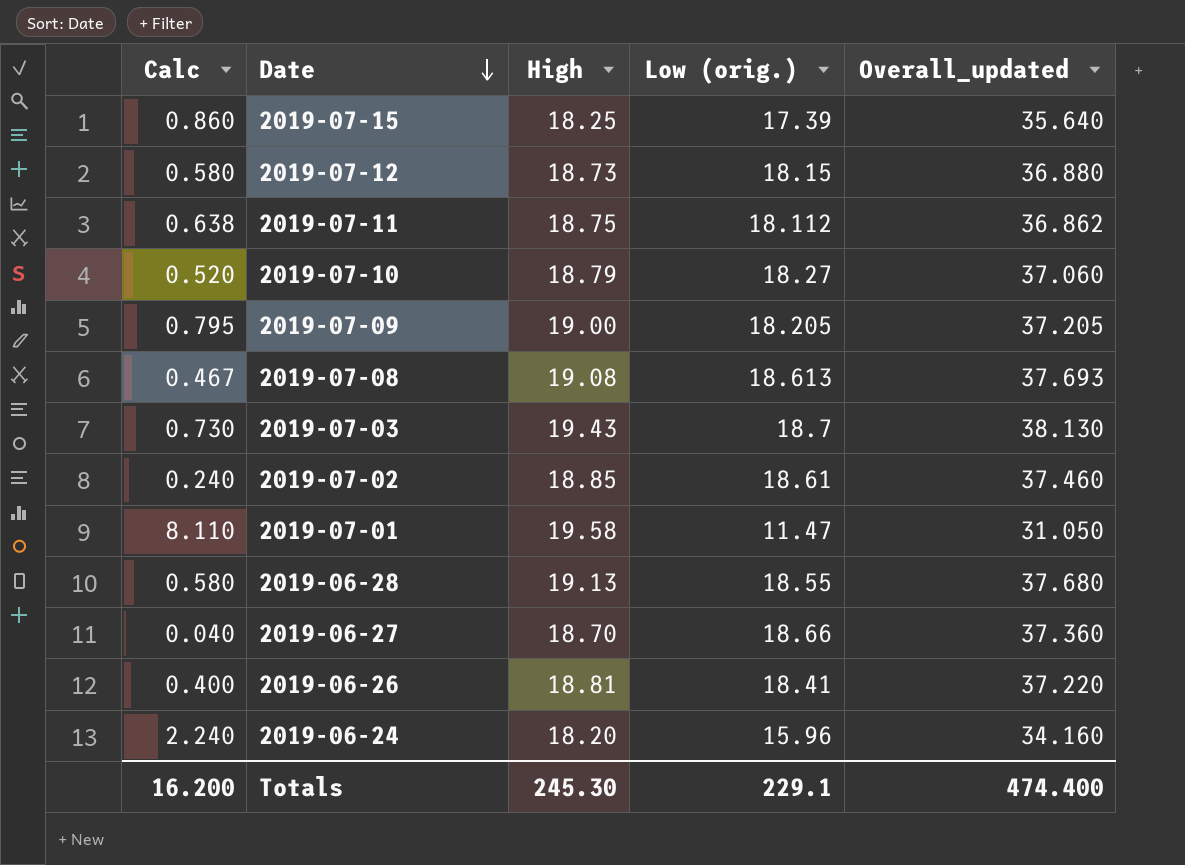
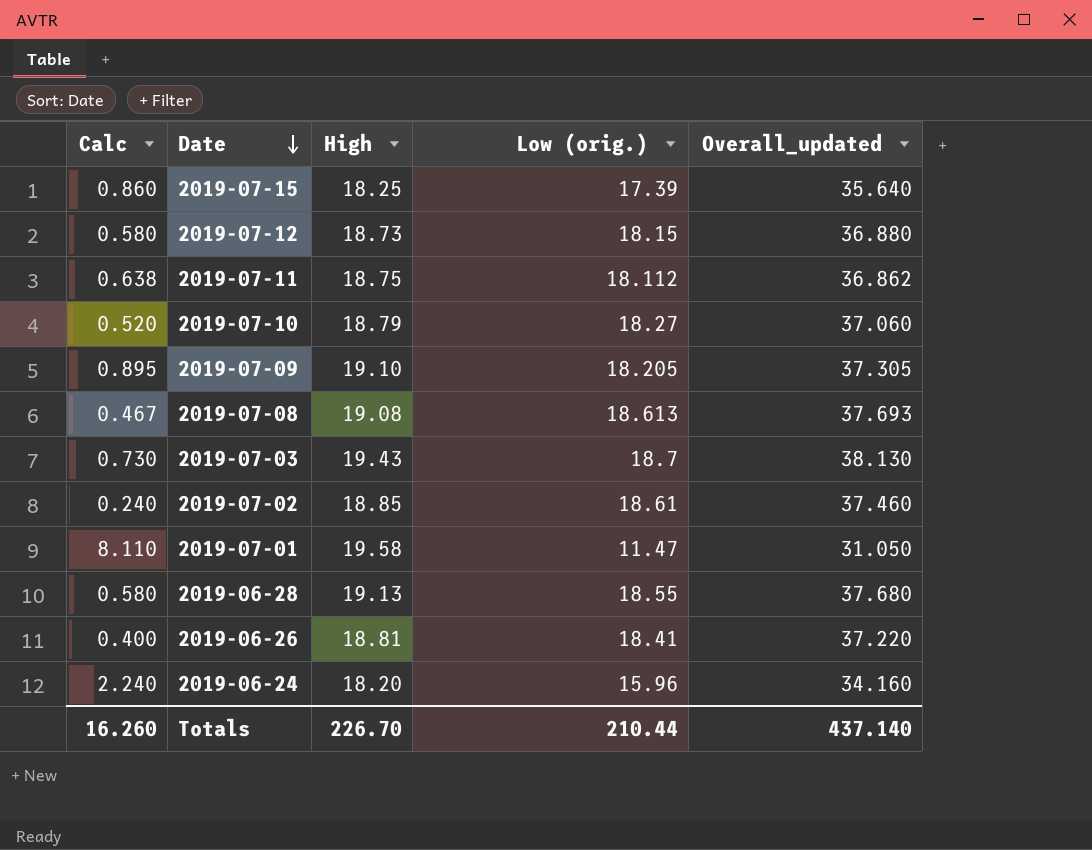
row 2019-06-27: 0.040 | 18.70 | 18.66 | 37.360 -> none
2019-07-09 | Calc: 0.795 -> 0.895
2019-07-09 | High: 19.00 -> 19.10
2019-07-09 | Overall_updated: 37.205 -> 37.305
Totals | Calc: 16.200 -> 16.260
Totals | High: 245.30 -> 226.70
Totals | Low (orig.): 229.1 -> 210.44
Totals | Overall_updated: 474.400 -> 437.140

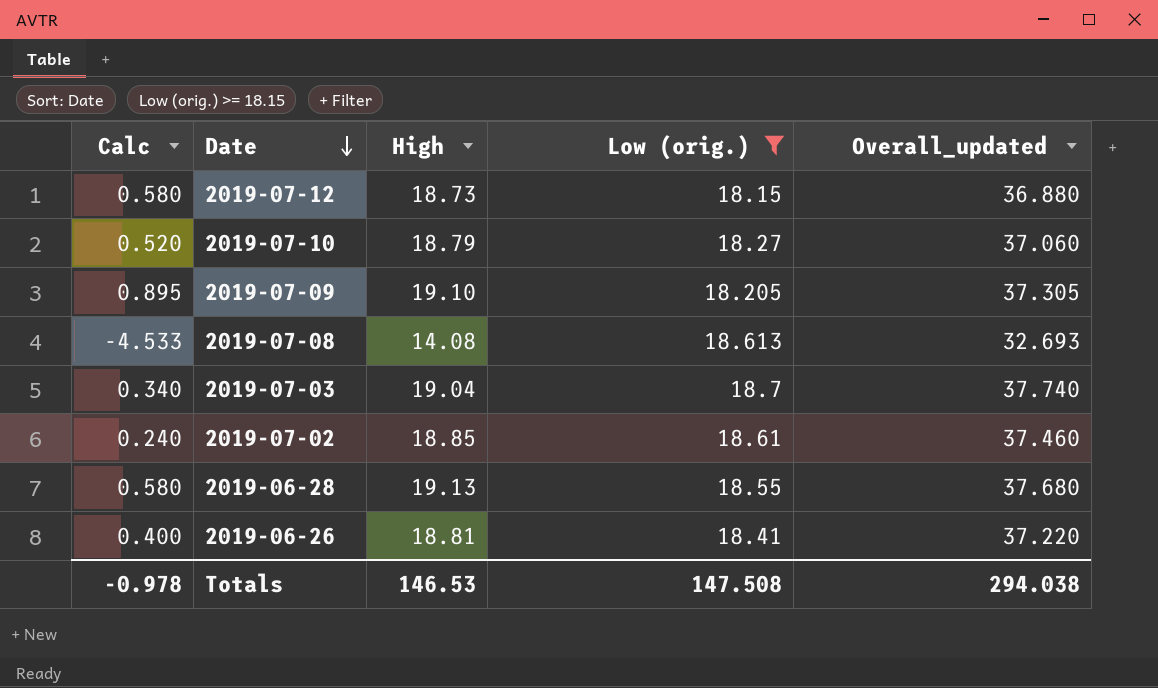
filter: none -> Low (orig.) >= 18.15
2019-07-08 | Calc: 0.467 -> -4.533
2019-07-08 | High: 19.08 -> 14.08
2019-07-08 | Overall_updated: 37.693 -> 32.693
2019-07-03 | Calc: 0.730 -> 0.340
2019-07-03 | High: 19.43 -> 19.04
2019-07-03 | Overall_updated: 38.130 -> 37.740
Totals | Calc: 16.260 -> -0.978
Totals | High: 226.70 -> 146.53
Totals | Low (orig.): 210.44 -> 147.508
Totals | Overall_updated: 437.140 -> 294.038

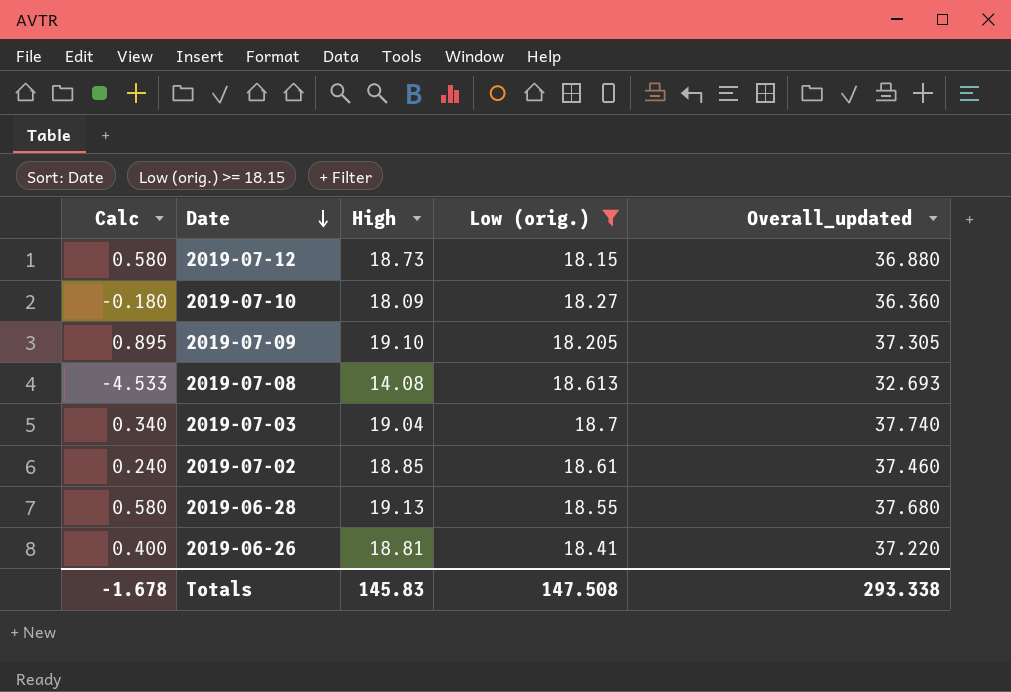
2019-07-10 | Calc: 0.520 -> -0.180
2019-07-10 | High: 18.79 -> 18.09
2019-07-10 | Overall_updated: 37.060 -> 36.360
Totals | Calc: -0.978 -> -1.678
Totals | High: 146.53 -> 145.83
Totals | Overall_updated: 294.038 -> 293.338

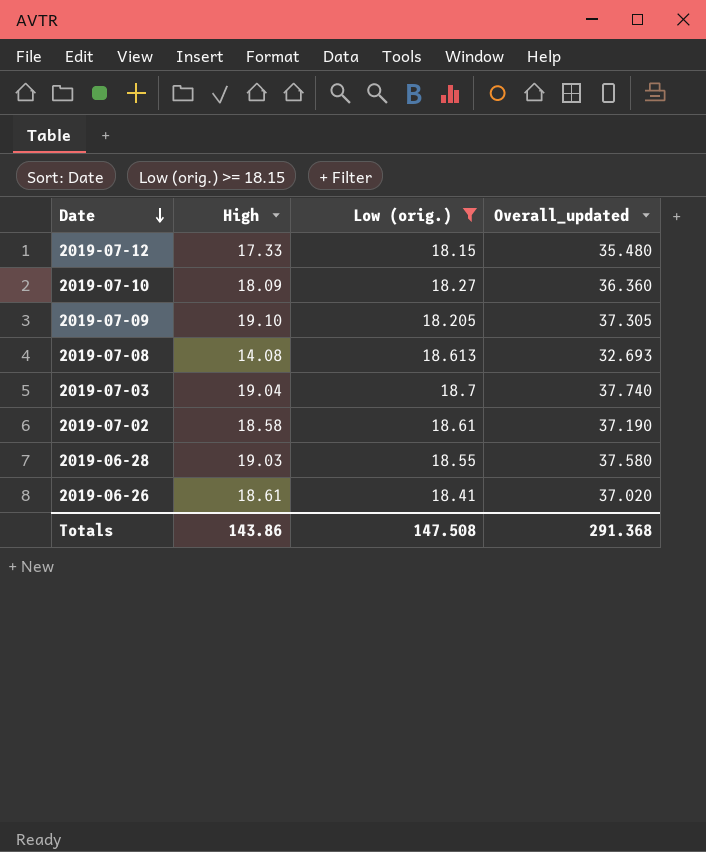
column Calc | formula: [High] - [Low (orig.)] -> none
2019-07-12 | High: 18.73 -> 17.33
2019-07-12 | Overall_updated: 36.880 -> 35.480
2019-07-02 | High: 18.85 -> 18.58
2019-07-02 | Overall_updated: 37.460 -> 37.190
2019-06-28 | High: 19.13 -> 19.03
2019-06-28 | Overall_updated: 37.680 -> 37.580
2019-06-26 | High: 18.81 -> 18.61
2019-06-26 | Overall_updated: 37.220 -> 37.020
Totals | High: 145.83 -> 143.86
Totals | Overall_updated: 293.338 -> 291.368

